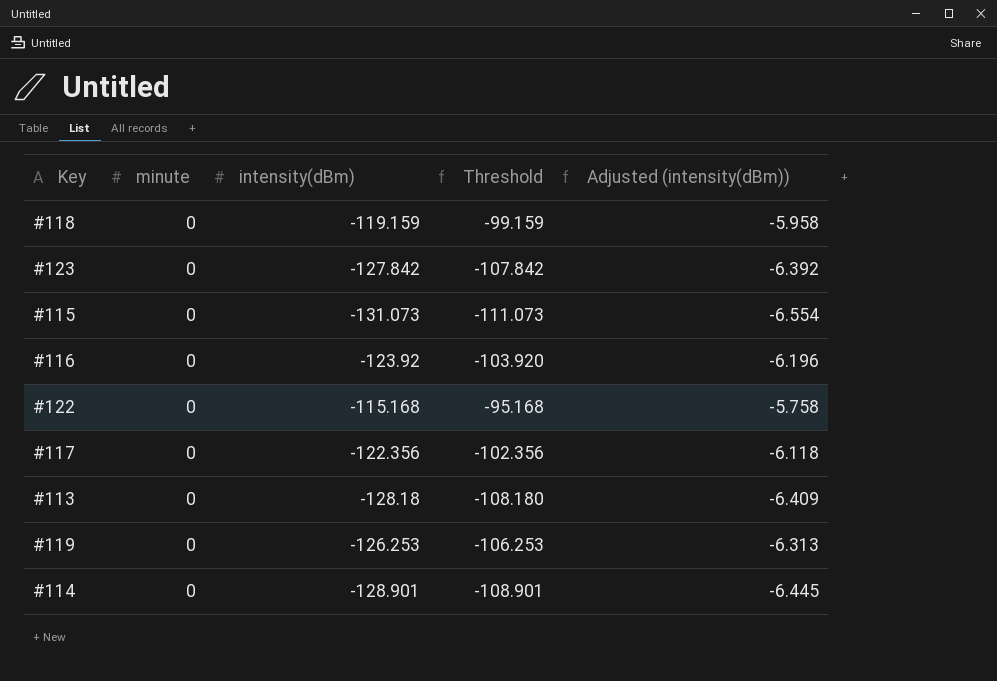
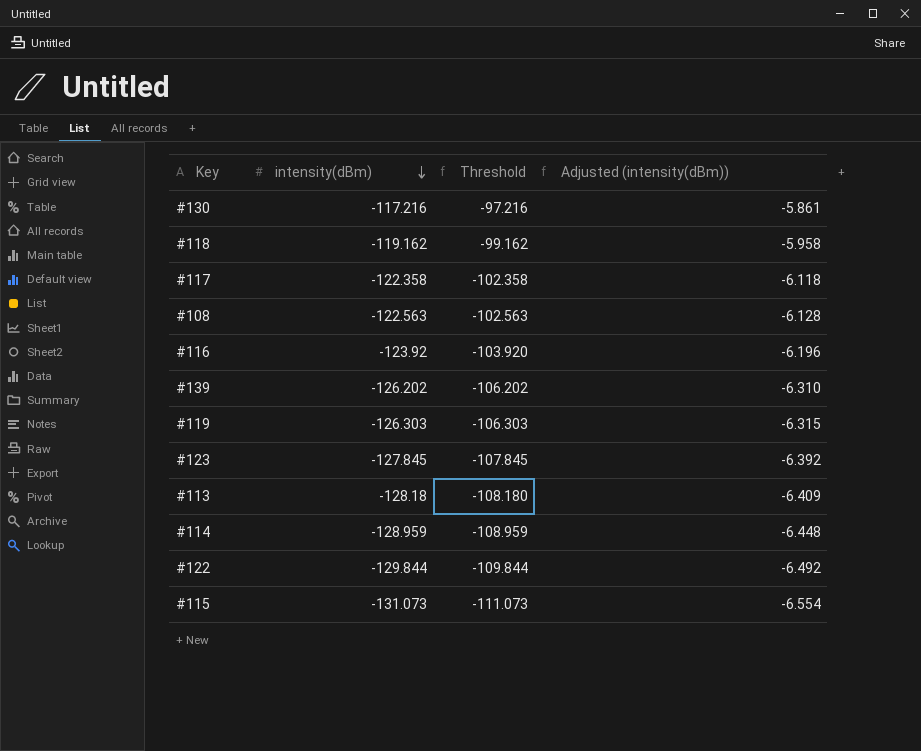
row order: none -> intensity(dBm) descending
column minute | position: 2 -> none
row #130: none -> -117.216 | -97.216 | -5.861
#118 | intensity(dBm): -119.159 -> -119.162
#118 | Threshold: -99.159 -> -99.162
#117 | intensity(dBm): -122.356 -> -122.358
#117 | Threshold: -102.356 -> -102.358
row #108: none -> -122.563 | -102.563 | -6.128
row #139: none -> -126.202 | -106.202 | -6.310
#119 | intensity(dBm): -126.253 -> -126.303
#119 | Threshold: -106.253 -> -106.303
#119 | Adjusted (intensity(dBm)): -6.313 -> -6.315
#123 | intensity(dBm): -127.842 -> -127.845
#123 | Threshold: -107.842 -> -107.845
#114 | intensity(dBm): -128.901 -> -128.959
#114 | Threshold: -108.901 -> -108.959
#114 | Adjusted (intensity(dBm)): -6.445 -> -6.448
#122 | intensity(dBm): -115.168 -> -129.844
#122 | Threshold: -95.168 -> -109.844
#122 | Adjusted (intensity(dBm)): -5.758 -> -6.492

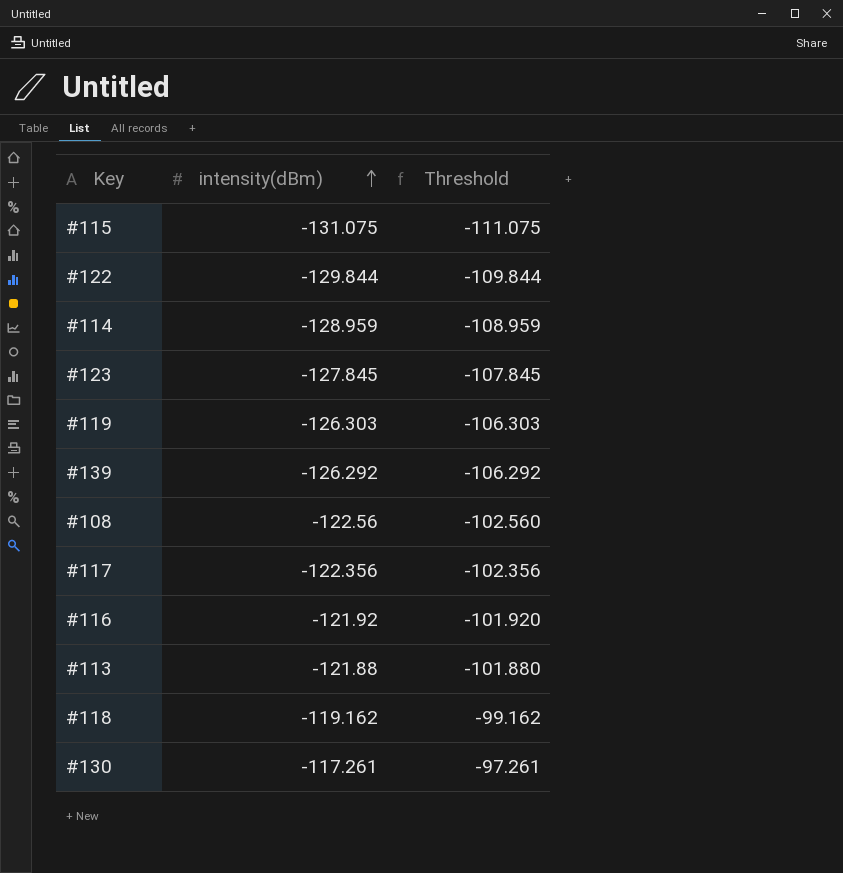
row order: intensity(dBm) descending -> intensity(dBm) ascending
column Adjusted (intensity(dBm)) | formula: [intensity(dBm)] * 0.05 -> none
#115 | intensity(dBm): -131.073 -> -131.075
#115 | Threshold: -111.073 -> -111.075
#139 | intensity(dBm): -126.202 -> -126.292
#139 | Threshold: -106.202 -> -106.292
#108 | intensity(dBm): -122.563 -> -122.56
#108 | Threshold: -102.563 -> -102.560
#117 | intensity(dBm): -122.358 -> -122.356
#117 | Threshold: -102.358 -> -102.356
#116 | intensity(dBm): -123.92 -> -121.92
#116 | Threshold: -103.920 -> -101.920
#113 | intensity(dBm): -128.18 -> -121.88
#113 | Threshold: -108.180 -> -101.880
#130 | intensity(dBm): -117.216 -> -117.261
#130 | Threshold: -97.216 -> -97.261

